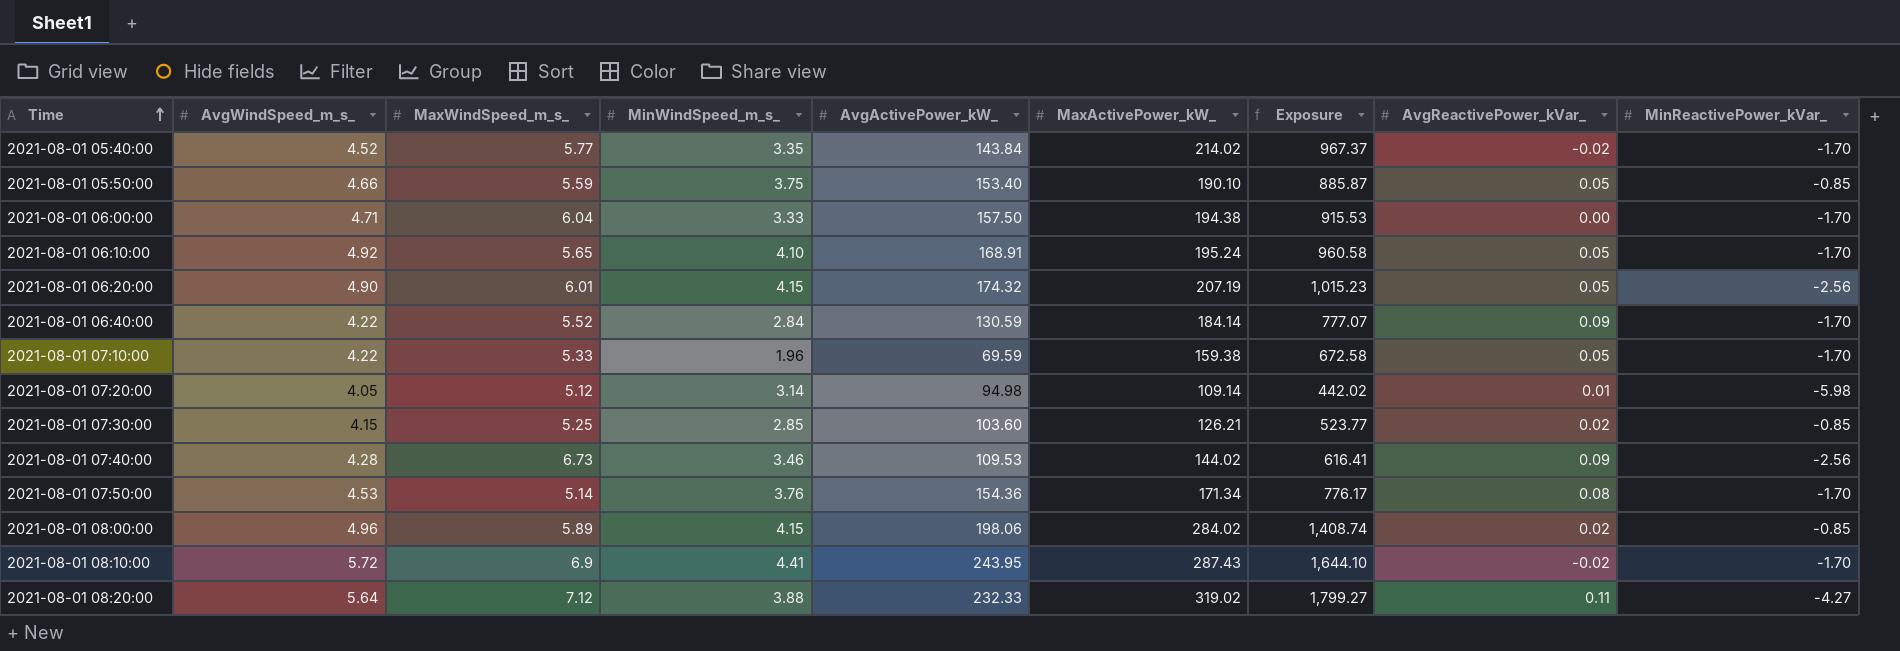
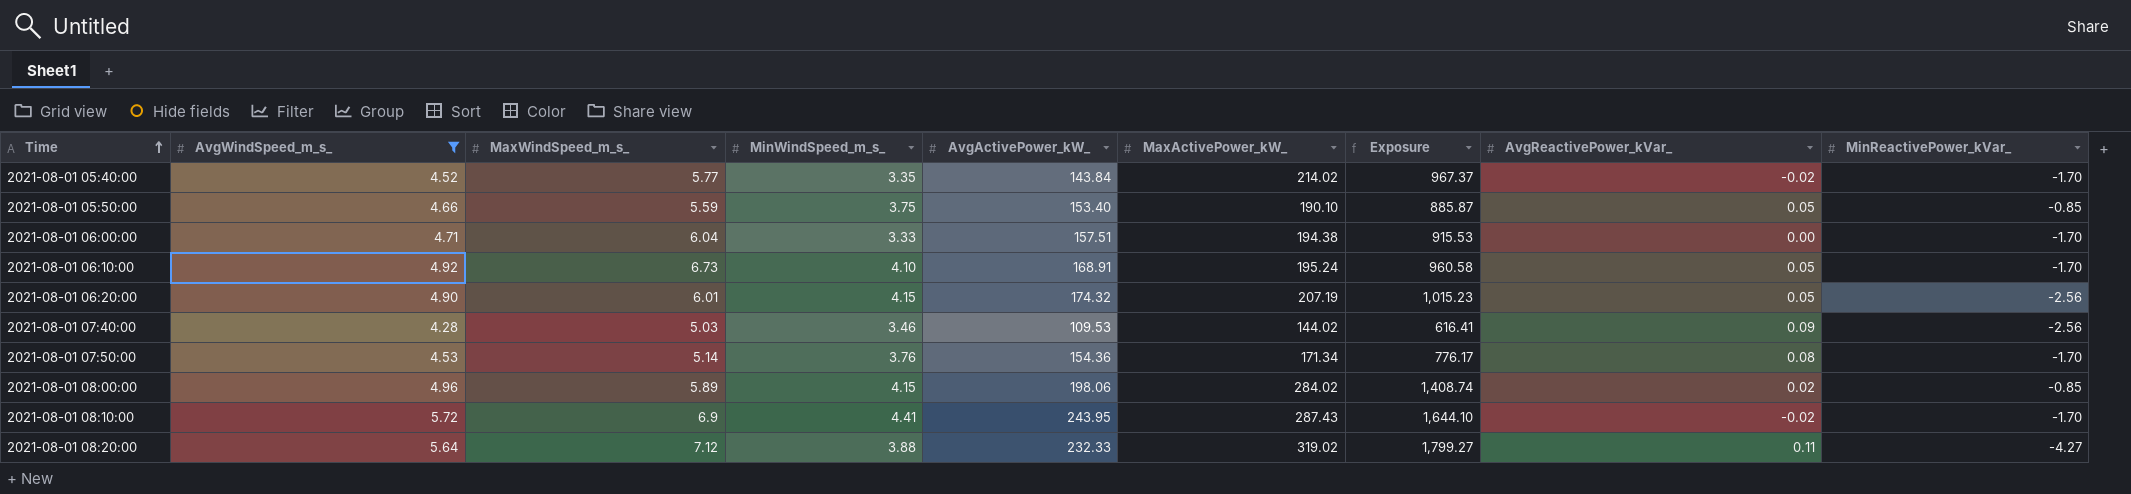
filter: none -> AvgWindSpeed_m_s_ >= 4.28
2021-08-01 06:00:00 | AvgActivePower_kW_: 157.50 -> 157.51
2021-08-01 06:10:00 | MaxWindSpeed_m_s_: 5.65 -> 6.73
2021-08-01 07:40:00 | MaxWindSpeed_m_s_: 6.73 -> 5.03

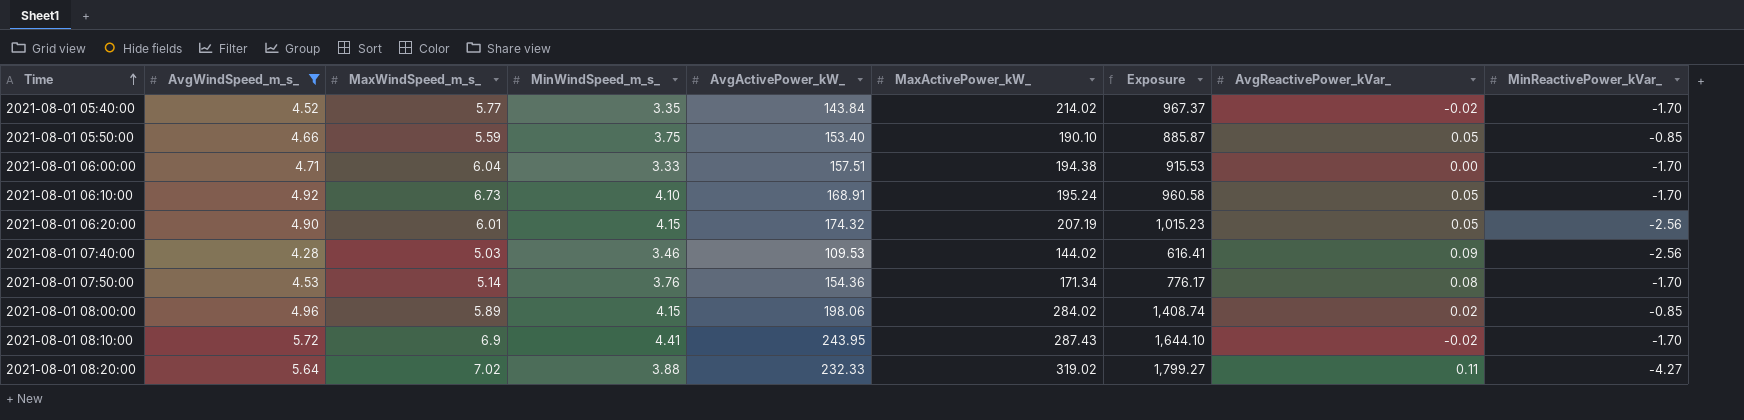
2021-08-01 08:20:00 | MaxWindSpeed_m_s_: 7.12 -> 7.02

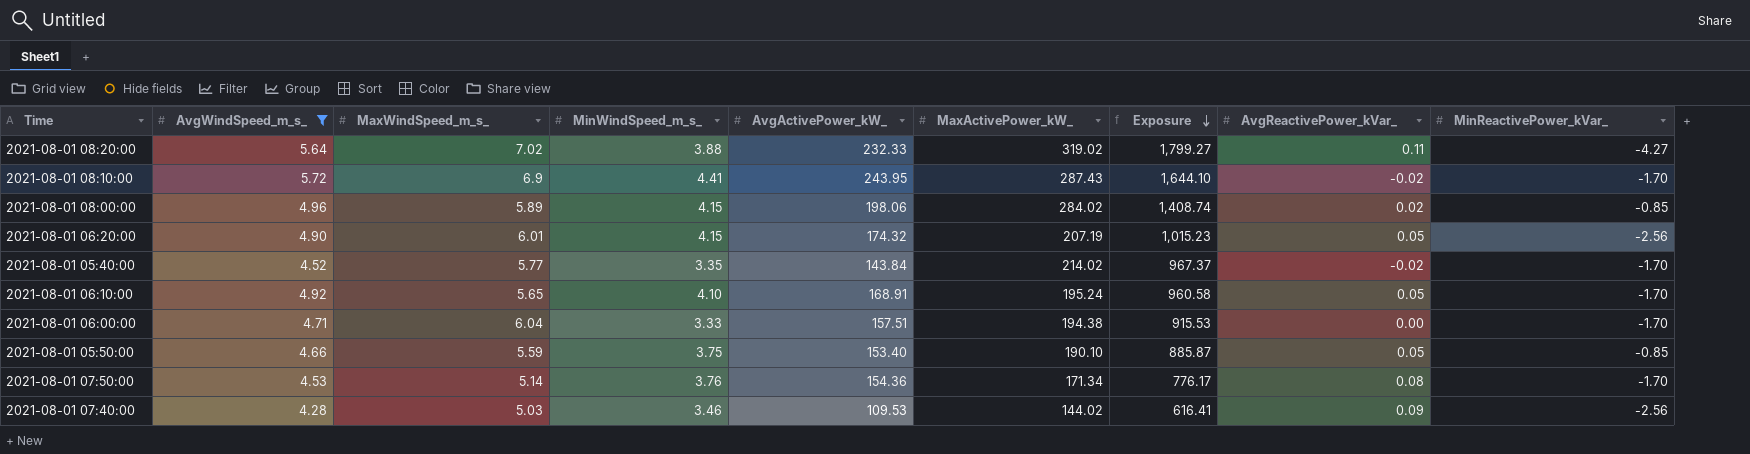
row order: Time ascending -> Exposure descending
2021-08-01 06:10:00 | MaxWindSpeed_m_s_: 6.73 -> 5.65

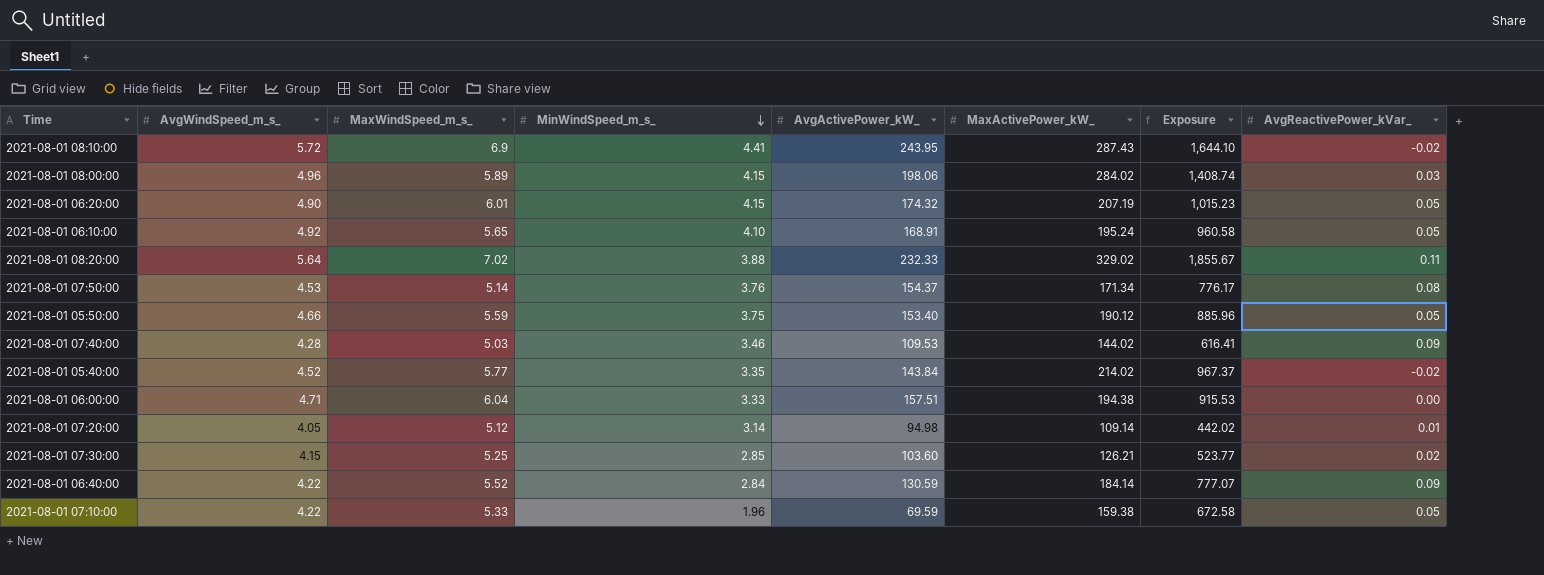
filter: AvgWindSpeed_m_s_ >= 4.28 -> none
row order: Exposure descending -> MinWindSpeed_m_s_ descending
column MinReactivePower_kVar_ | position: 9 -> none
2021-08-01 08:00:00 | AvgReactivePower_kVar_: 0.02 -> 0.03
2021-08-01 08:20:00 | MaxActivePower_kW_: 319.02 -> 329.02
2021-08-01 08:20:00 | Exposure: 1,799.27 -> 1,855.67
2021-08-01 07:50:00 | AvgActivePower_kW_: 154.36 -> 154.37
2021-08-01 05:50:00 | MaxActivePower_kW_: 190.10 -> 190.12
2021-08-01 05:50:00 | Exposure: 885.87 -> 885.96

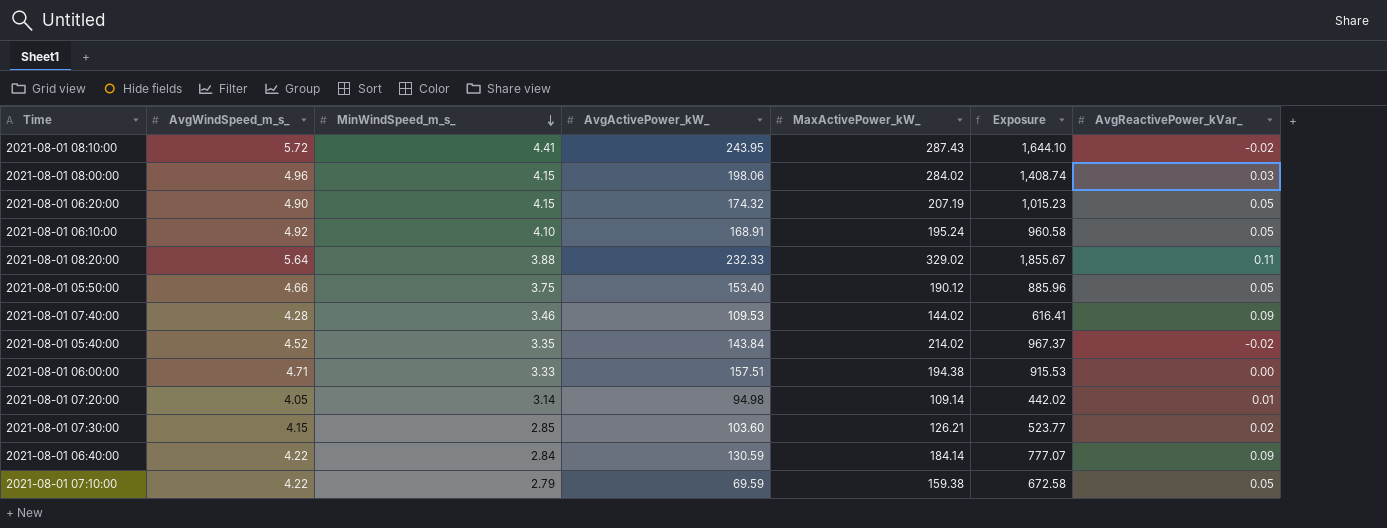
column MaxWindSpeed_m_s_ | position: 3 -> none
row 2021-08-01 07:50:00: 4.53 | 5.14 | 3.76 | 154.37 | 171.34 | 776.17 | 0.08 -> none
2021-08-01 07:10:00 | MinWindSpeed_m_s_: 1.96 -> 2.79

